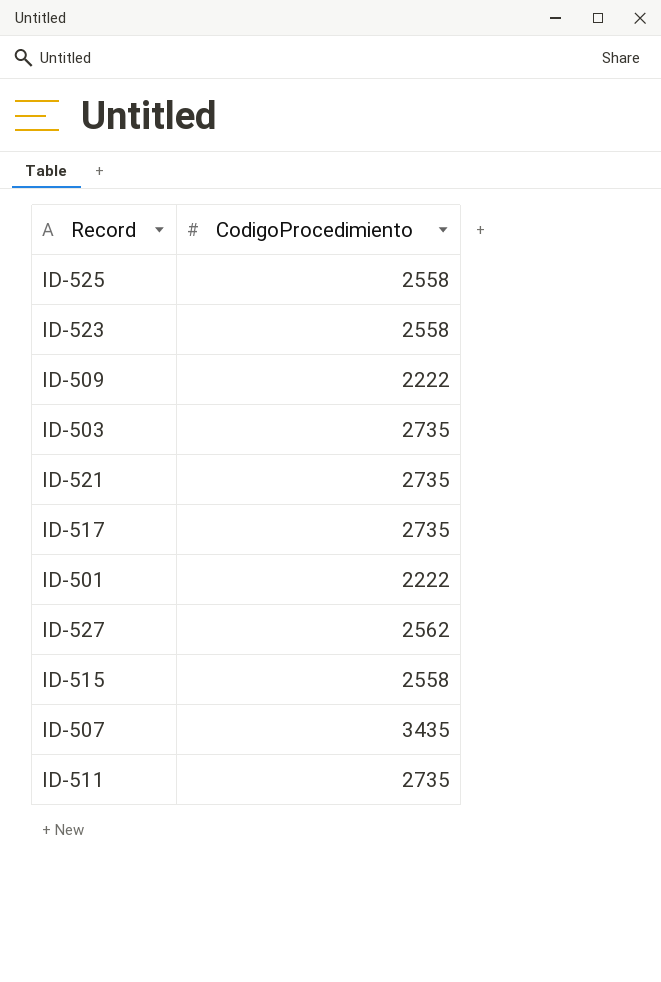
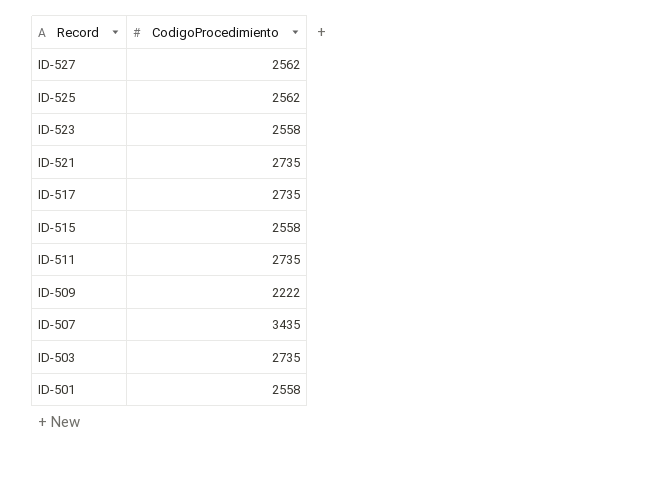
row order: none -> Record descending
ID-525 | CodigoProcedimiento: 2558 -> 2562
ID-501 | CodigoProcedimiento: 2222 -> 2558

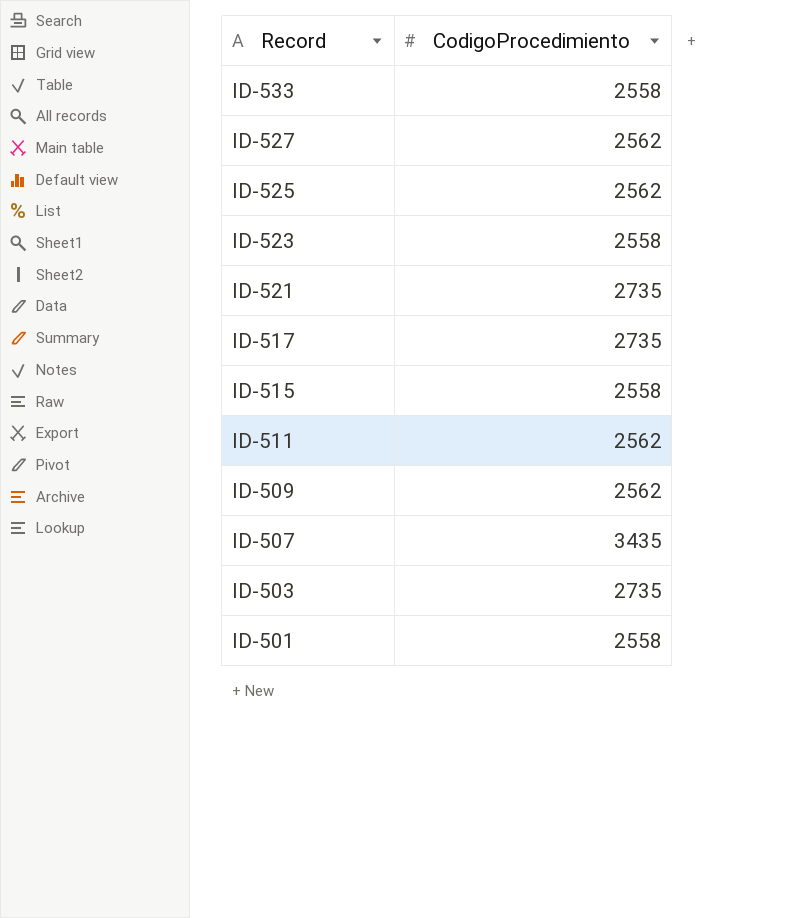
row ID-533: none -> 2558
ID-511 | CodigoProcedimiento: 2735 -> 2562
ID-509 | CodigoProcedimiento: 2222 -> 2562

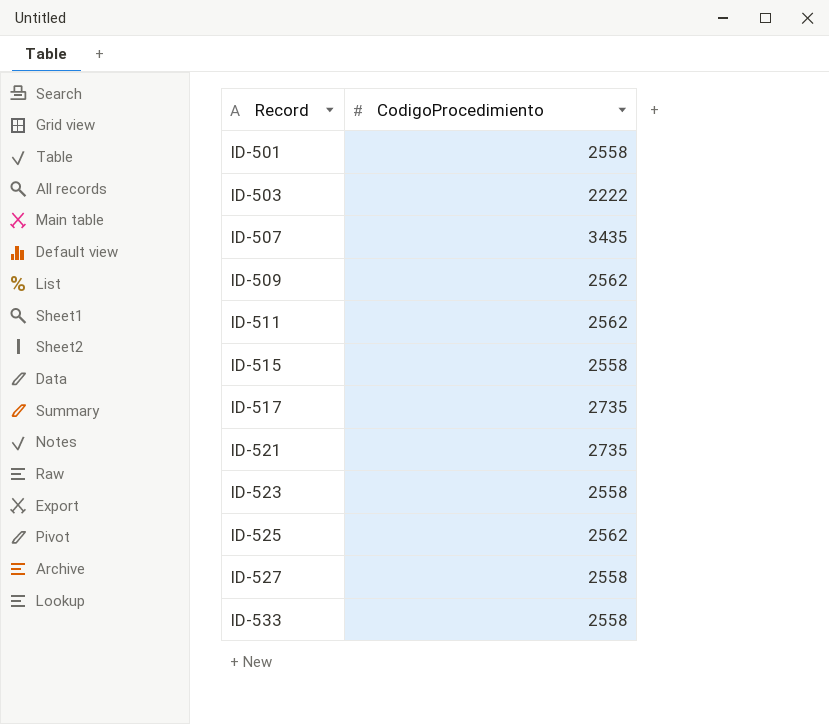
row order: Record descending -> Record ascending
ID-503 | CodigoProcedimiento: 2735 -> 2222
ID-527 | CodigoProcedimiento: 2562 -> 2558

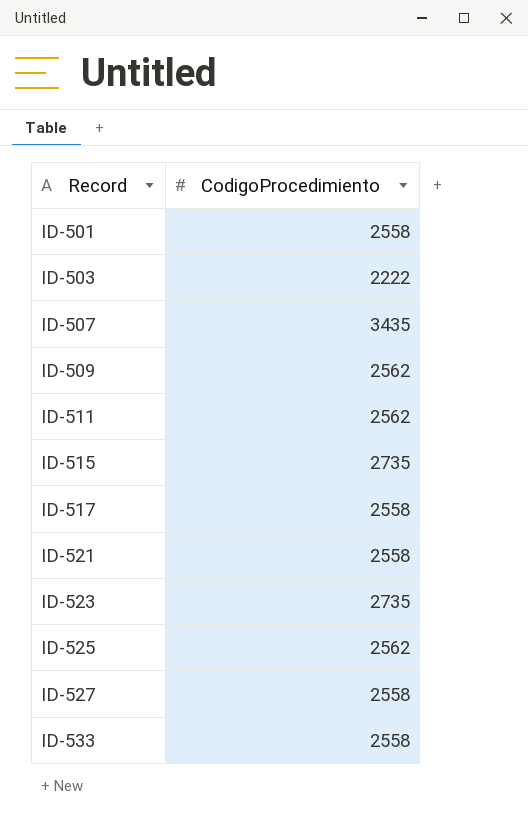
ID-515 | CodigoProcedimiento: 2558 -> 2735
ID-517 | CodigoProcedimiento: 2735 -> 2558
ID-521 | CodigoProcedimiento: 2735 -> 2558
ID-523 | CodigoProcedimiento: 2558 -> 2735

